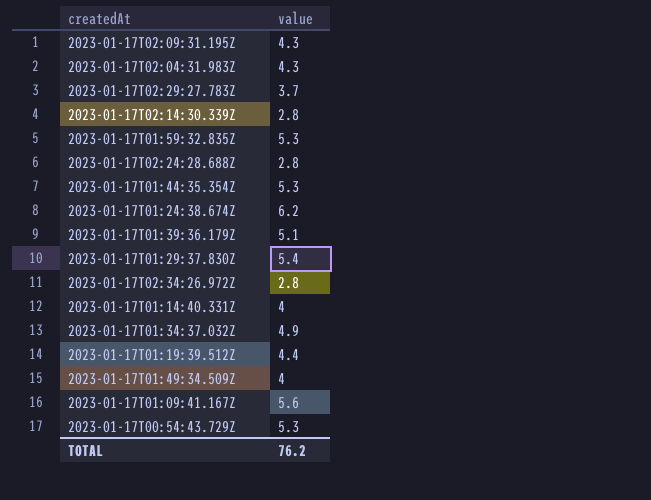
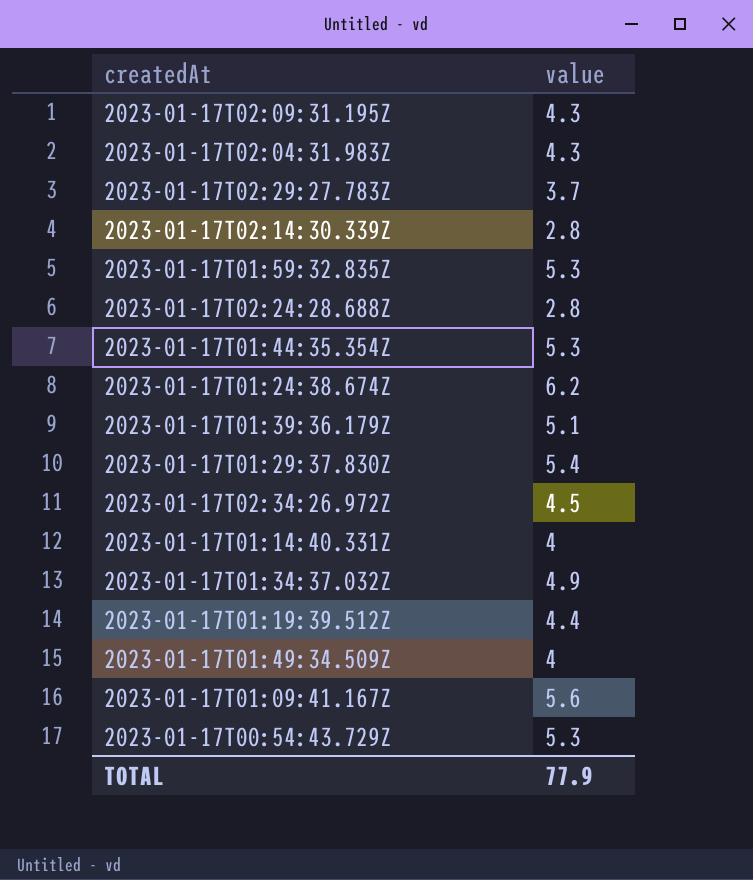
2023-01-17T02:34:26.972Z | value: 2.8 -> 4.5
TOTAL | value: 76.2 -> 77.9

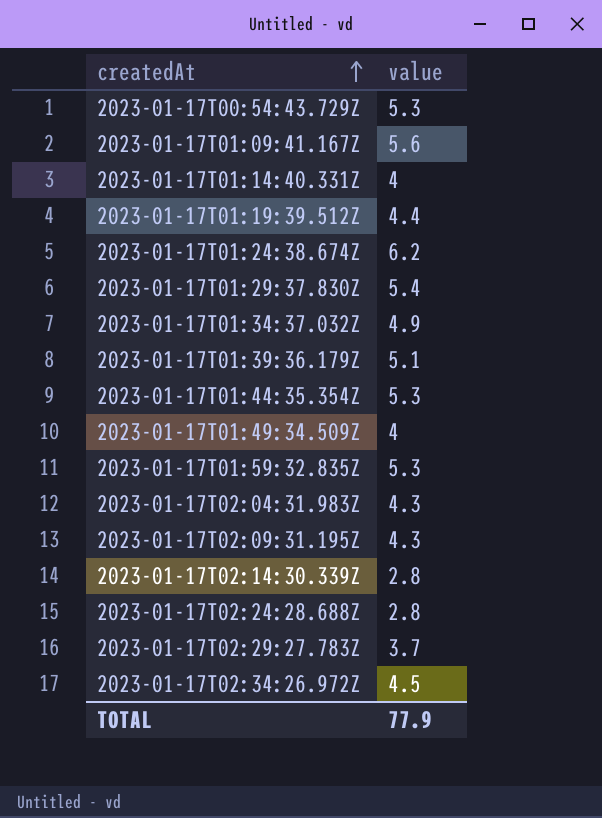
row order: none -> createdAt ascending

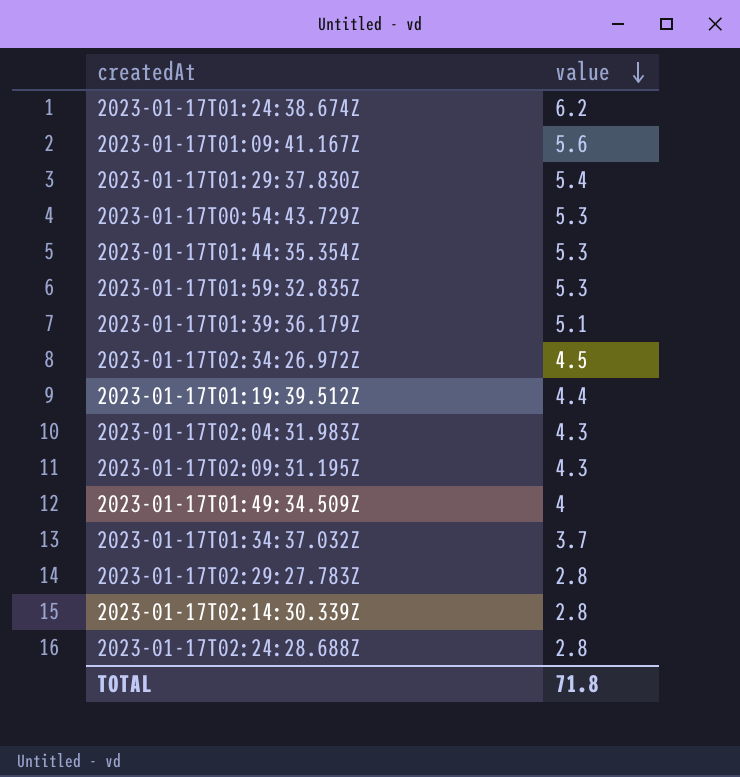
row order: createdAt ascending -> value descending
row 2023-01-17T01:14:40.331Z: 4 -> none
2023-01-17T01:34:37.032Z | value: 4.9 -> 3.7
2023-01-17T02:29:27.783Z | value: 3.7 -> 2.8
TOTAL | value: 77.9 -> 71.8

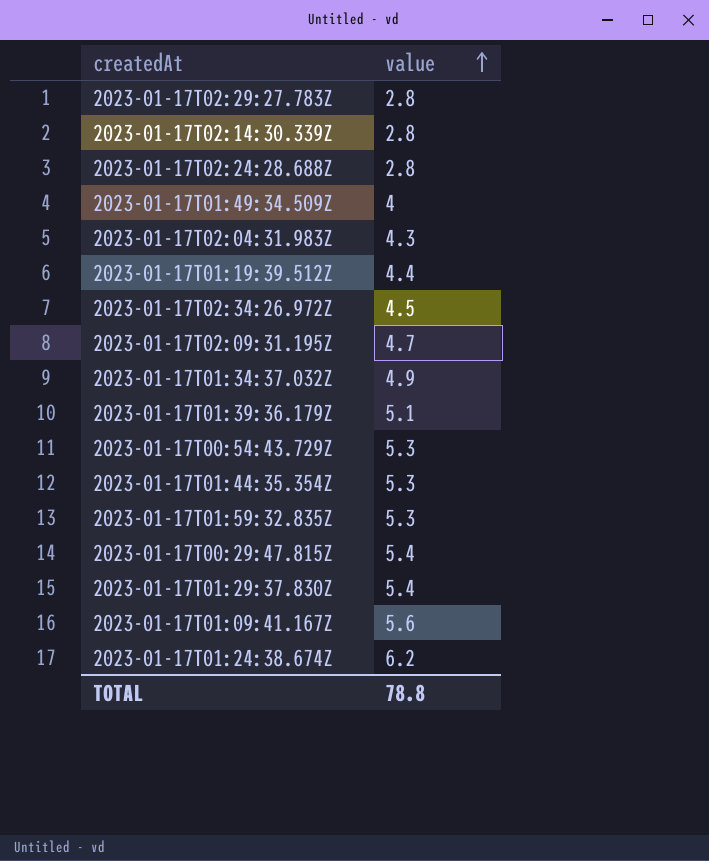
row order: value descending -> value ascending
2023-01-17T02:09:31.195Z | value: 4.3 -> 4.7
2023-01-17T01:34:37.032Z | value: 3.7 -> 4.9
row 2023-01-17T00:29:47.815Z: none -> 5.4
TOTAL | value: 71.8 -> 78.8

